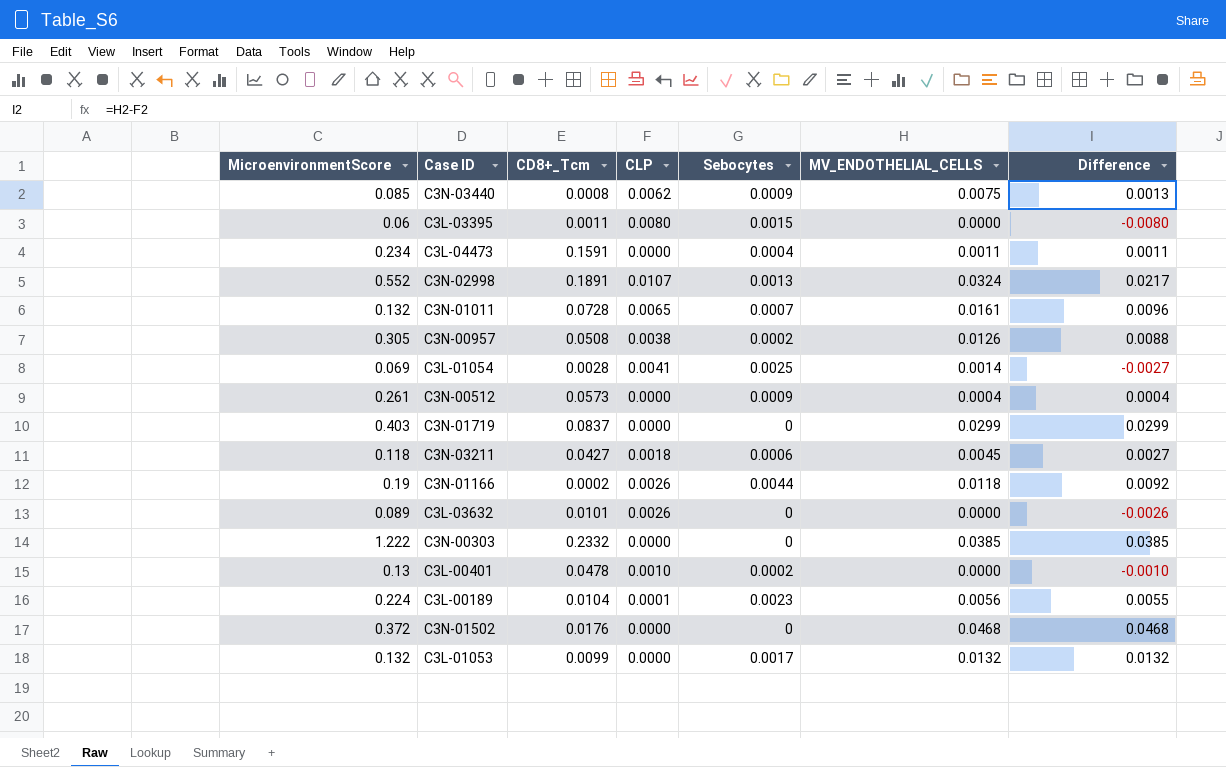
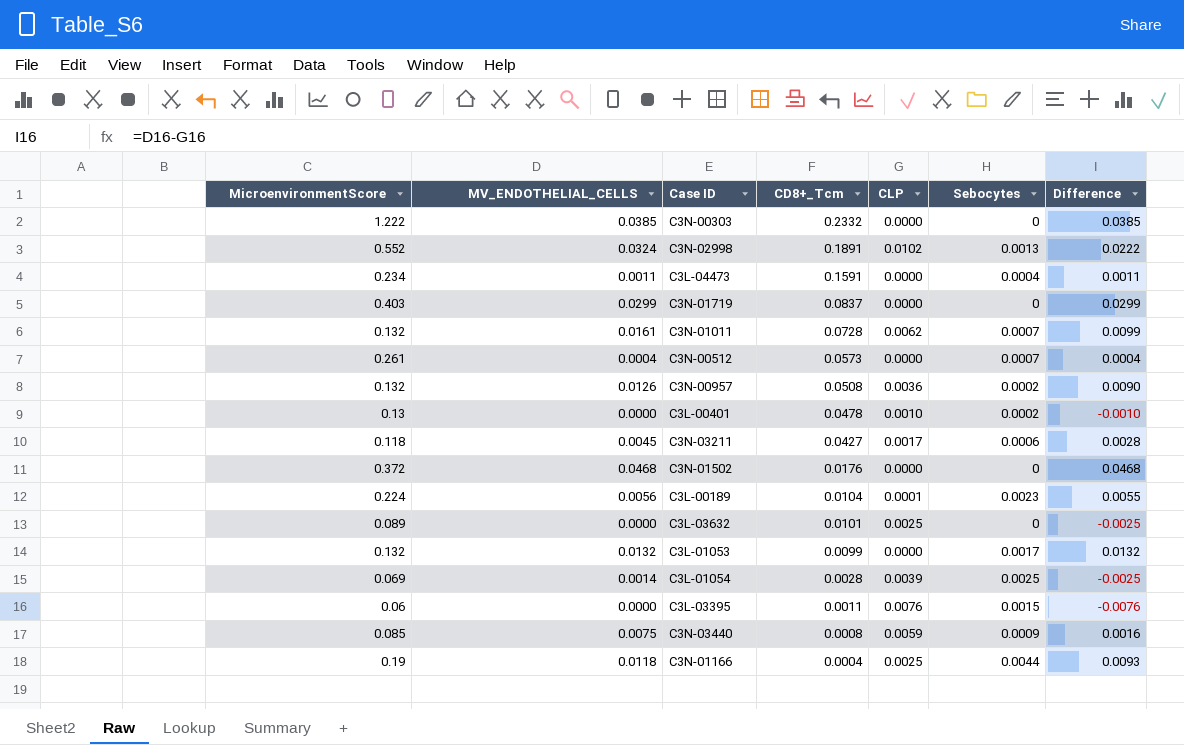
row order: none -> CD8+_Tcm descending
column MV_ENDOTHELIAL_CELLS | position: 6 -> 2
C3N-02998 | CLP: 0.0107 -> 0.0102
C3N-02998 | Difference: 0.0217 -> 0.0222
C3N-01011 | CLP: 0.0065 -> 0.0062
C3N-01011 | Difference: 0.0096 -> 0.0099
C3N-00512 | Sebocytes: 0.0009 -> 0.0007
C3N-00957 | MicroenvironmentScore: 0.305 -> 0.132
C3N-00957 | CLP: 0.0038 -> 0.0036
C3N-00957 | Difference: 0.0088 -> 0.0090
C3N-03211 | CLP: 0.0018 -> 0.0017
C3N-03211 | Difference: 0.0027 -> 0.0028
C3L-03632 | CLP: 0.0026 -> 0.0025
C3L-03632 | Difference: -0.0026 -> -0.0025
C3L-01054 | CLP: 0.0041 -> 0.0039
C3L-01054 | Difference: -0.0027 -> -0.0025
C3L-03395 | CLP: 0.0080 -> 0.0076
C3L-03395 | Difference: -0.0080 -> -0.0076
C3N-03440 | CLP: 0.0062 -> 0.0059
C3N-03440 | Difference: 0.0013 -> 0.0016
C3N-01166 | CD8+_Tcm: 0.0002 -> 0.0004
C3N-01166 | CLP: 0.0026 -> 0.0025
C3N-01166 | Difference: 0.0092 -> 0.0093

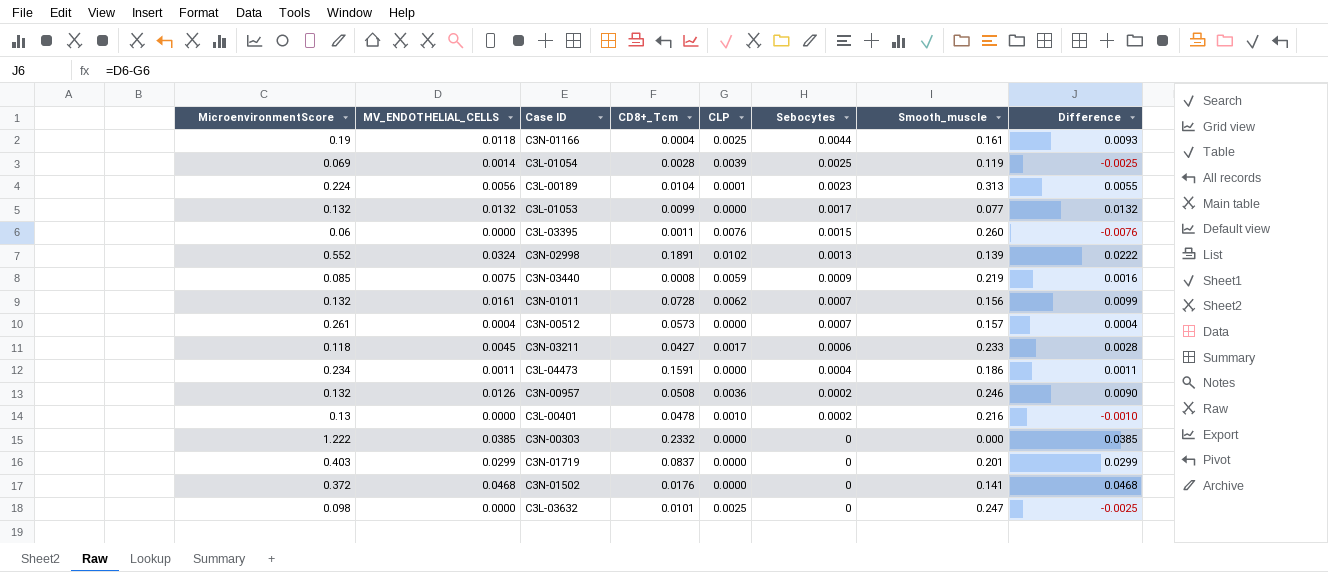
row order: CD8+_Tcm descending -> Sebocytes descending
column Smooth_muscle | position: none -> 7
C3L-03632 | MicroenvironmentScore: 0.089 -> 0.098

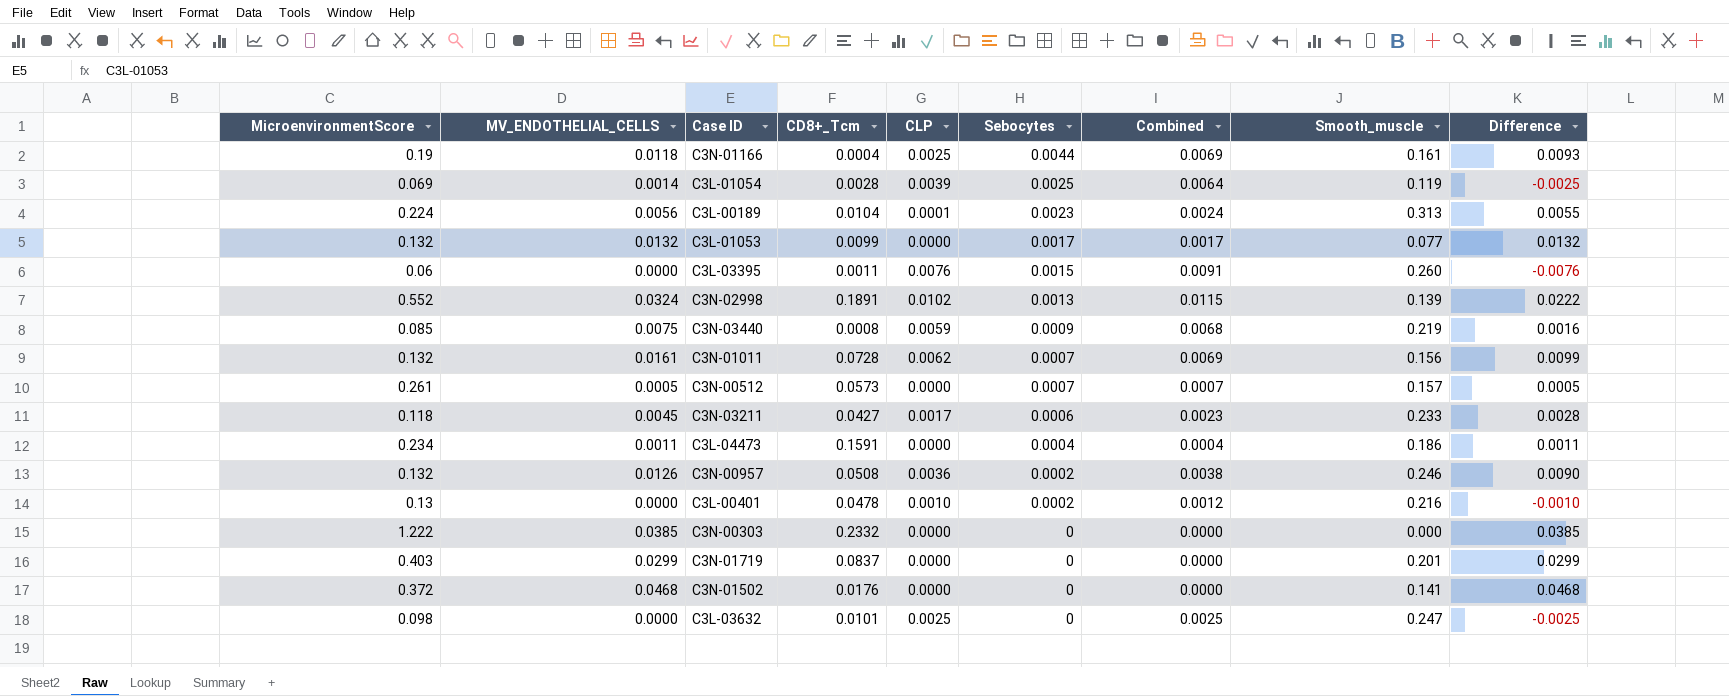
column Combined | formula: none -> [CLP] + [Sebocytes]
C3N-00512 | MV_ENDOTHELIAL_CELLS: 0.0004 -> 0.0005
C3N-00512 | Difference: 0.0004 -> 0.0005

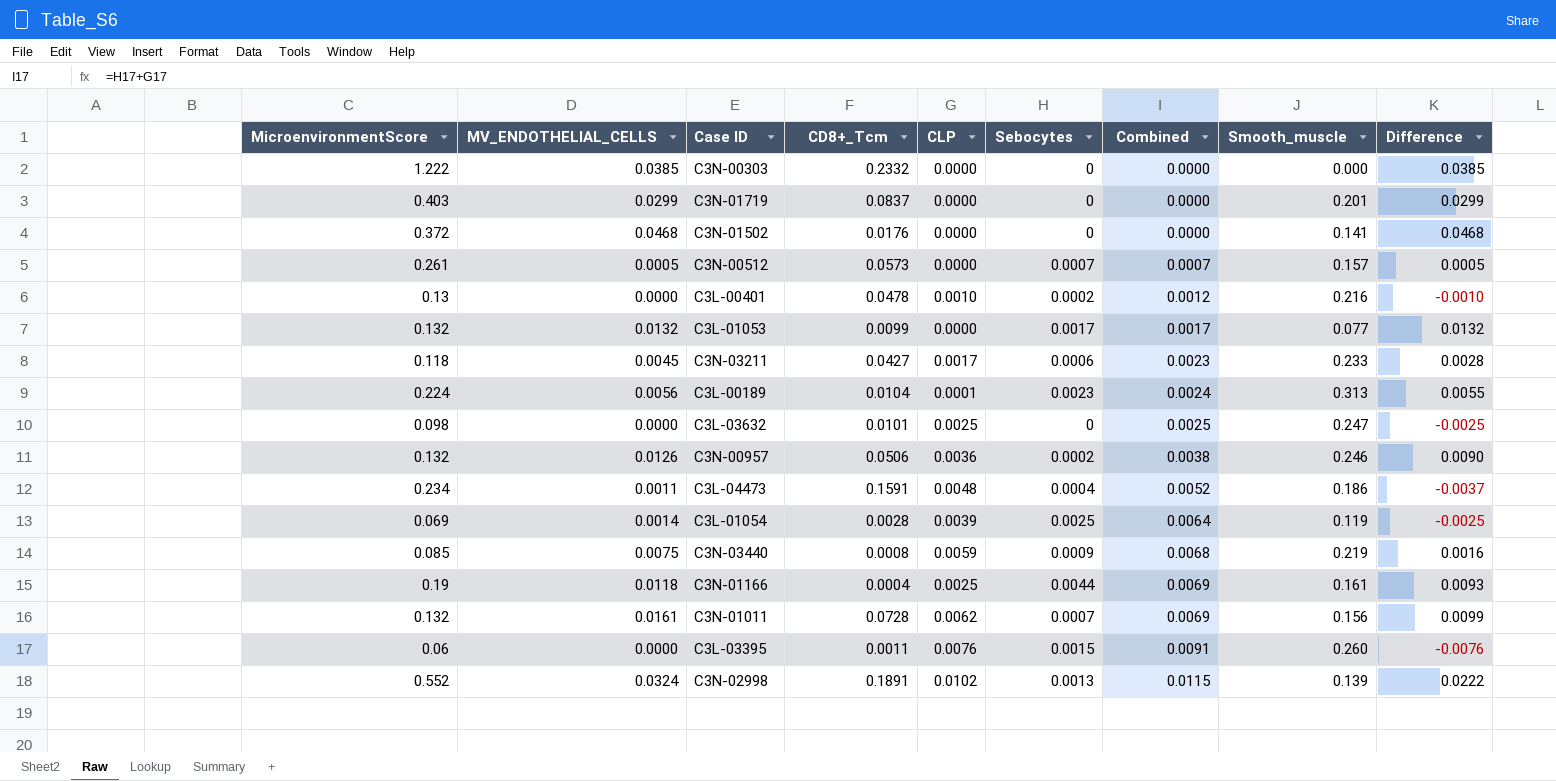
row order: Sebocytes descending -> Combined ascending
C3N-00957 | CD8+_Tcm: 0.0508 -> 0.0506
C3L-04473 | CLP: 0.0000 -> 0.0048
C3L-04473 | Combined: 0.0004 -> 0.0052
C3L-04473 | Difference: 0.0011 -> -0.0037

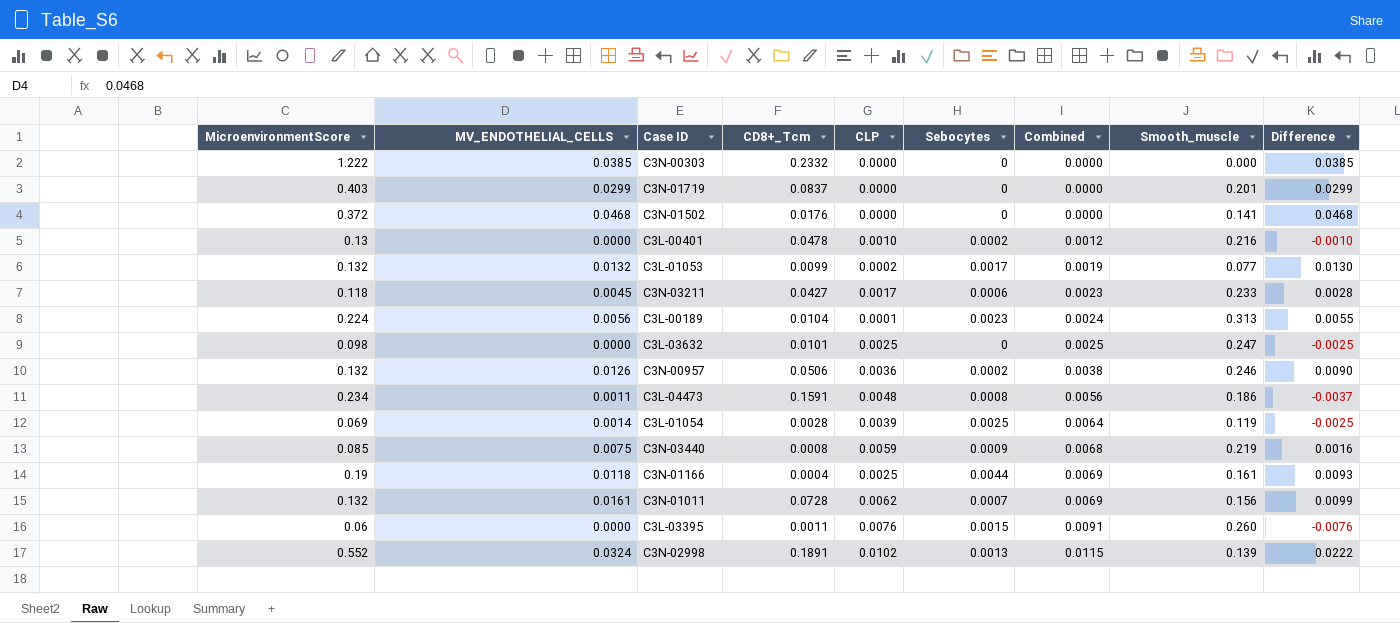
row C3N-00512: 0.261 | 0.0005 | 0.0573 | 0.0000 | 0.0007 | 0.0007 | 0.157 | 0.0005 -> none
C3L-01053 | CLP: 0.0000 -> 0.0002
C3L-01053 | Combined: 0.0017 -> 0.0019
C3L-01053 | Difference: 0.0132 -> 0.0130
C3L-04473 | Sebocytes: 0.0004 -> 0.0008
C3L-04473 | Combined: 0.0052 -> 0.0056

